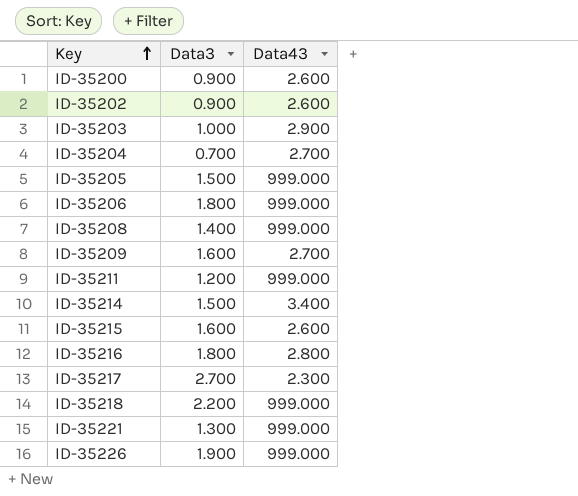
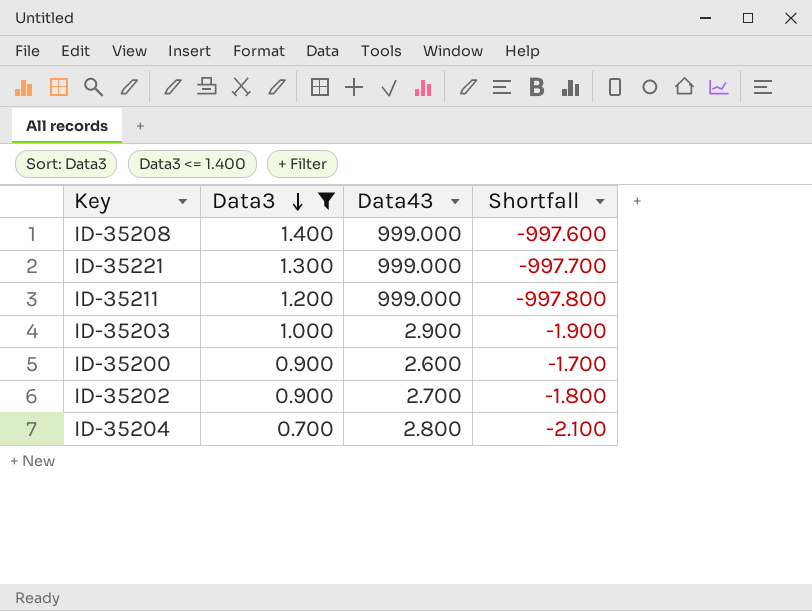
filter: none -> Data3 <= 1.400
row order: Key ascending -> Data3 descending
column Shortfall | formula: none -> [Data3] - [Data43]
ID-35202 | Data43: 2.600 -> 2.700
ID-35204 | Data43: 2.700 -> 2.800

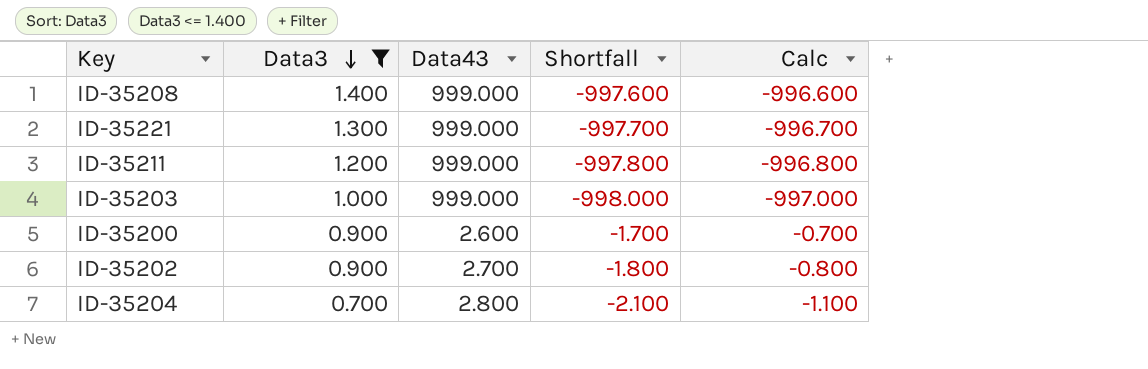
column Calc | formula: none -> [Shortfall] + 1
ID-35203 | Data43: 2.900 -> 999.000
ID-35203 | Shortfall: -1.900 -> -998.000

